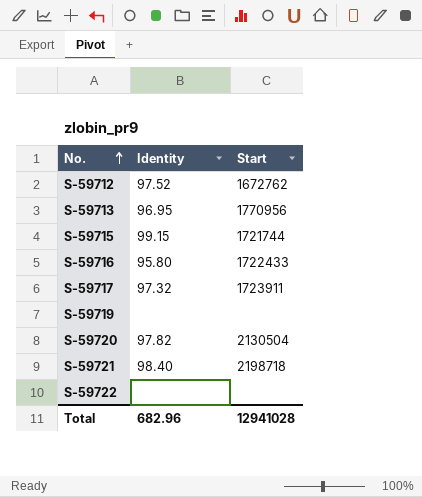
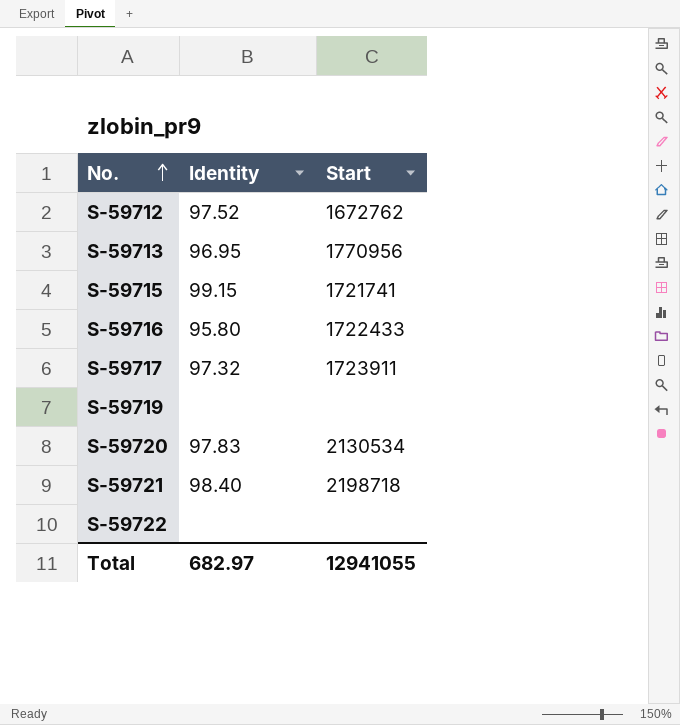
S-59715 | Start: 1721744 -> 1721741
S-59720 | Identity: 97.82 -> 97.83
S-59720 | Start: 2130504 -> 2130534
Total | Identity: 682.96 -> 682.97
Total | Start: 12941028 -> 12941055

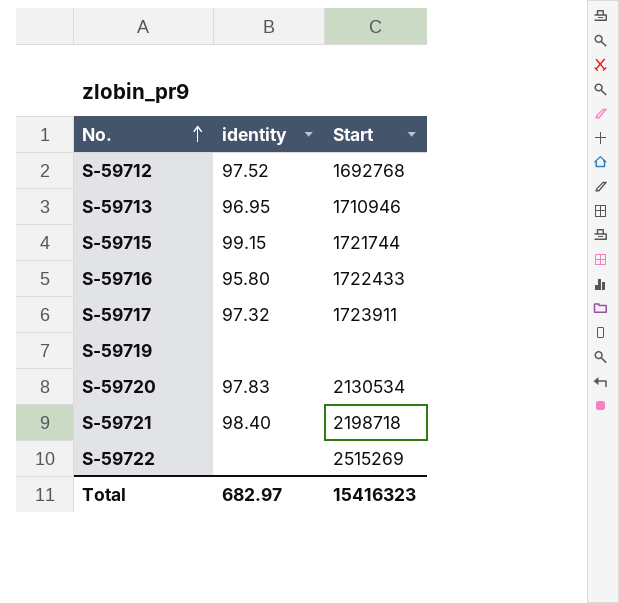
column name: Identity -> identity
S-59712 | Start: 1672762 -> 1692768
S-59713 | Start: 1770956 -> 1710946
S-59715 | Start: 1721741 -> 1721744
S-59722 | Start: none -> 2515269
Total | Start: 12941055 -> 15416323

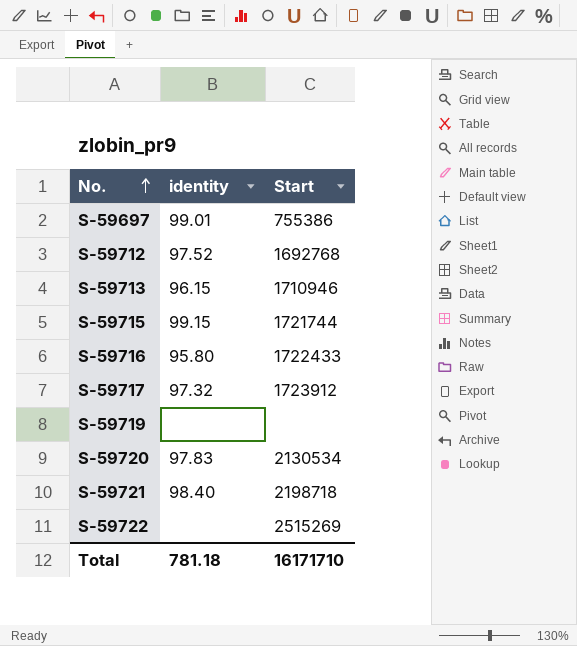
row S-59697: none -> 99.01 | 755386
S-59713 | identity: 96.95 -> 96.15
S-59717 | Start: 1723911 -> 1723912
Total | identity: 682.97 -> 781.18
Total | Start: 15416323 -> 16171710

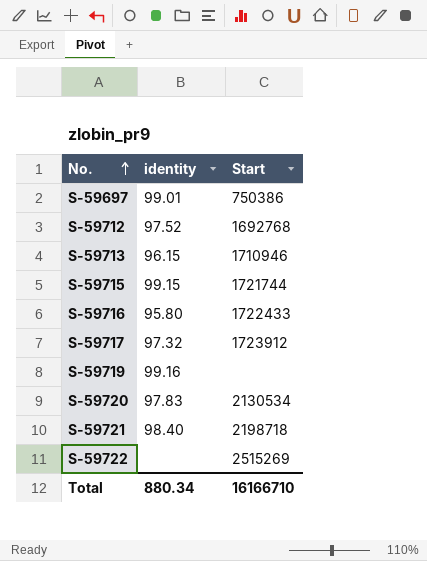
S-59697 | Start: 755386 -> 750386
S-59719 | identity: none -> 99.16
Total | identity: 781.18 -> 880.34
Total | Start: 16171710 -> 16166710

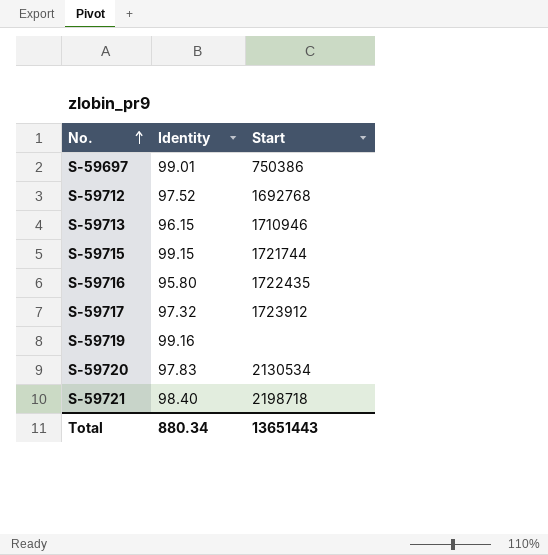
column name: identity -> Identity
row S-59722: none | 2515269 -> none
S-59716 | Start: 1722433 -> 1722435
Total | Start: 16166710 -> 13651443

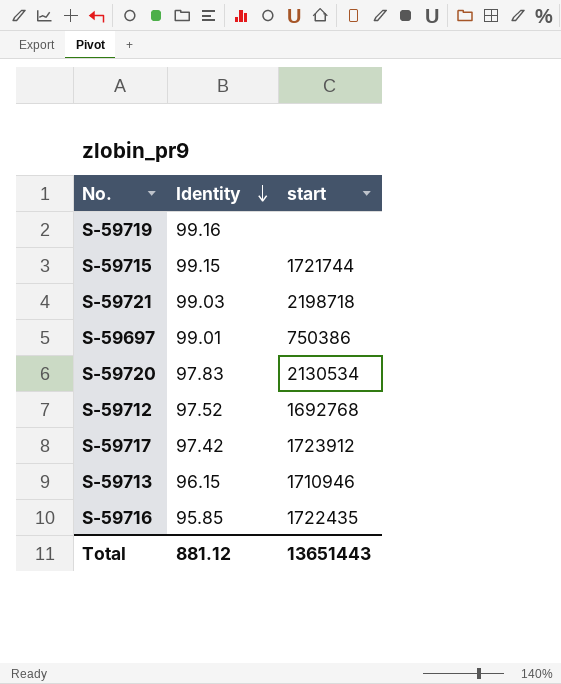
row order: No. ascending -> Identity descending
column name: Start -> start
S-59721 | Identity: 98.40 -> 99.03
S-59717 | Identity: 97.32 -> 97.42
S-59716 | Identity: 95.80 -> 95.85
Total | Identity: 880.34 -> 881.12

